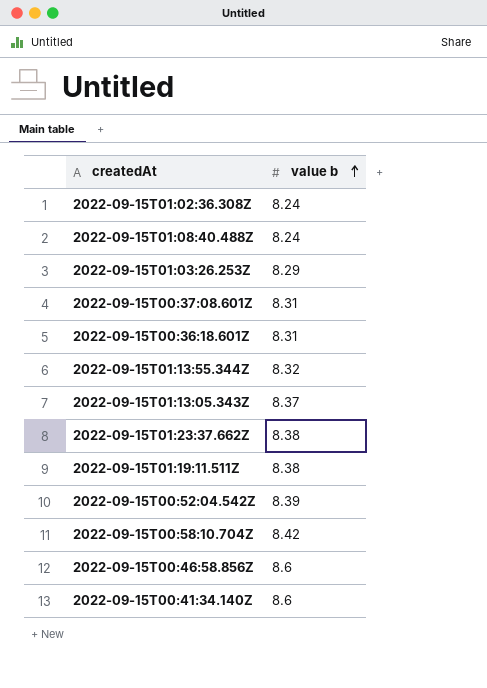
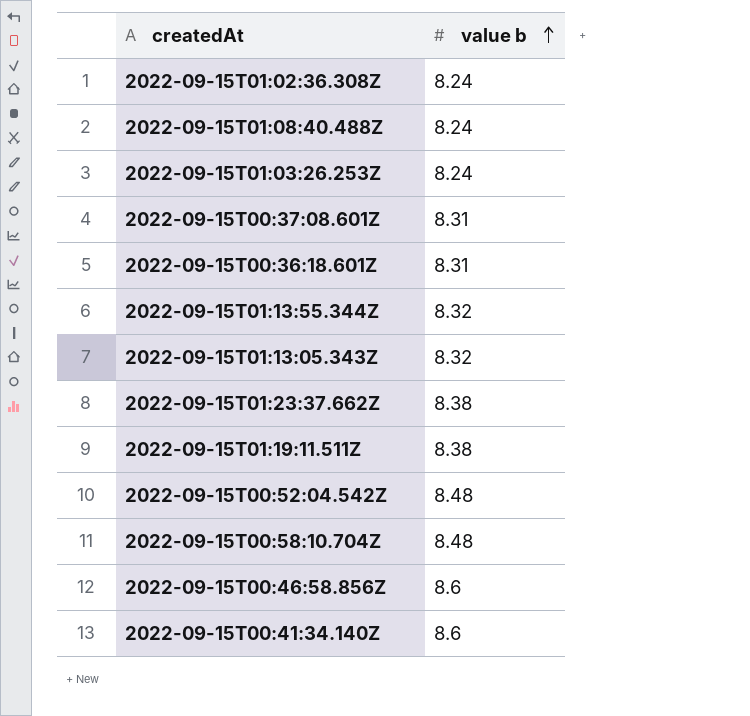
2022-09-15T01:03:26.253Z | value b: 8.29 -> 8.24
2022-09-15T01:13:05.343Z | value b: 8.37 -> 8.32
2022-09-15T00:52:04.542Z | value b: 8.39 -> 8.48
2022-09-15T00:58:10.704Z | value b: 8.42 -> 8.48

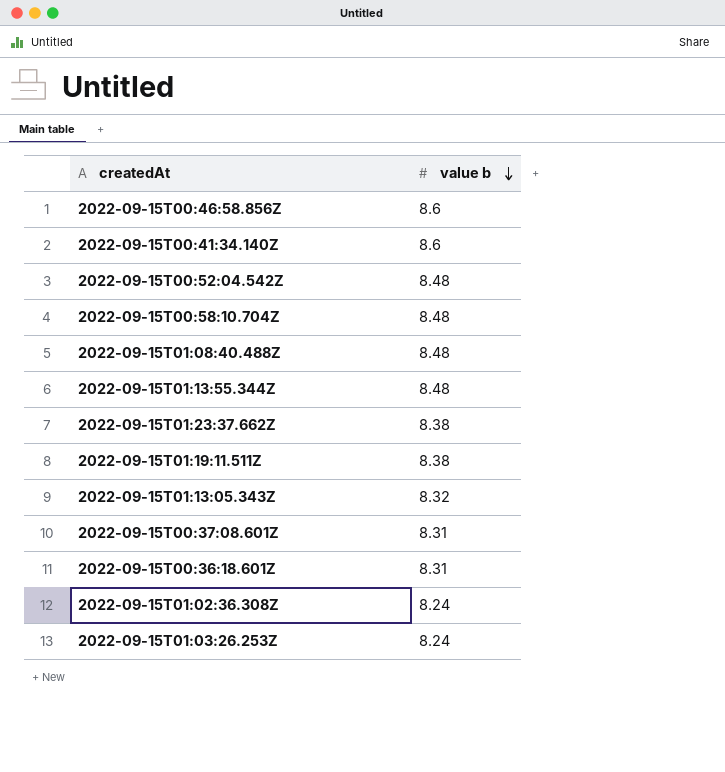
row order: value b ascending -> value b descending
2022-09-15T01:08:40.488Z | value b: 8.24 -> 8.48
2022-09-15T01:13:55.344Z | value b: 8.32 -> 8.48

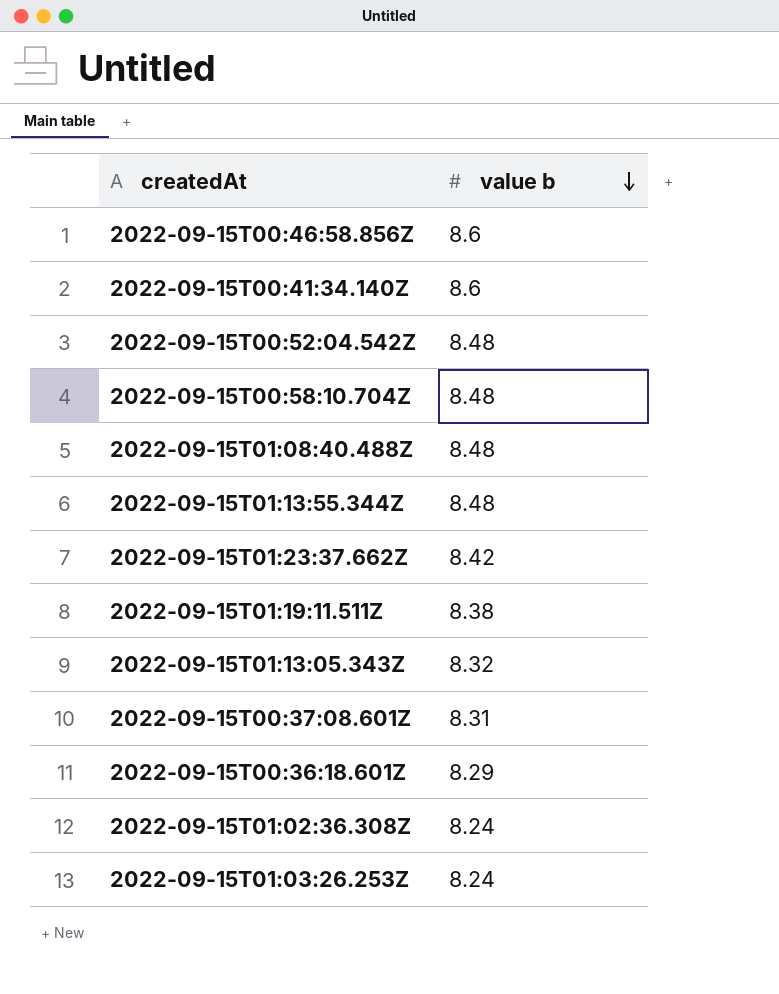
2022-09-15T01:23:37.662Z | value b: 8.38 -> 8.42
2022-09-15T00:36:18.601Z | value b: 8.31 -> 8.29

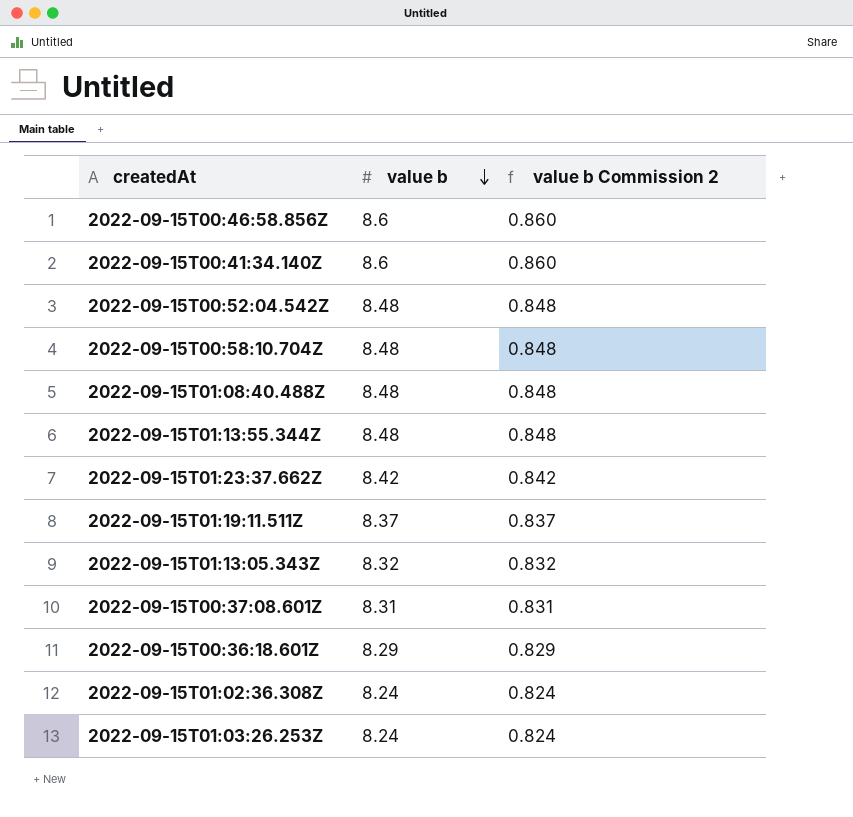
column value b Commission 2 | formula: none -> [value b] * 0.1
2022-09-15T01:19:11.511Z | value b: 8.38 -> 8.37

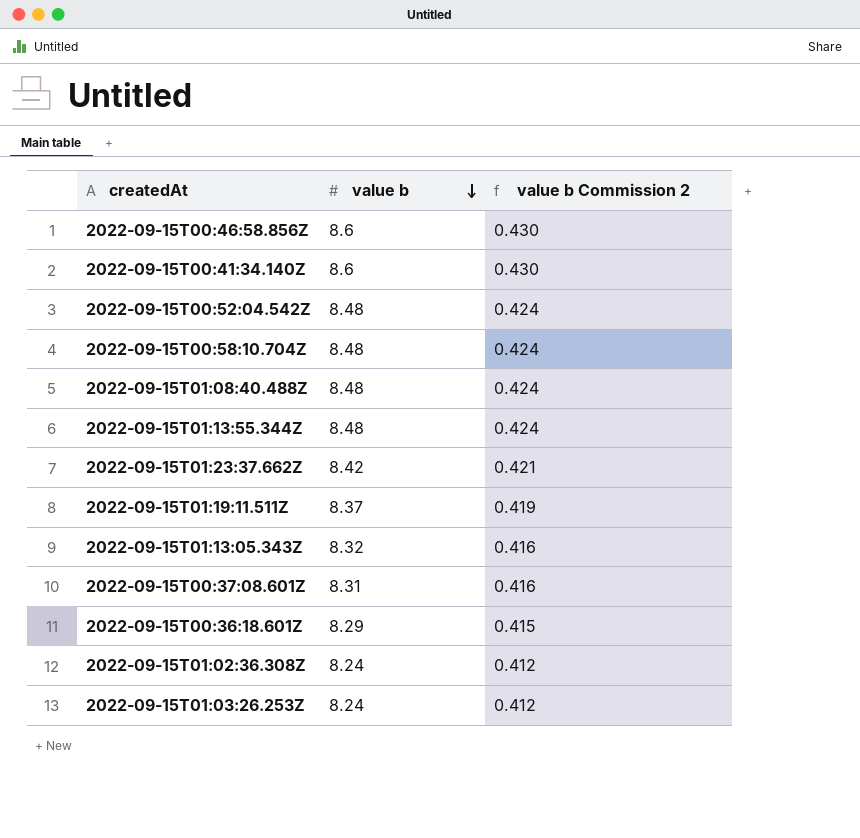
column value b Commission 2 | formula: [value b] * 0.1 -> [value b] * 0.05

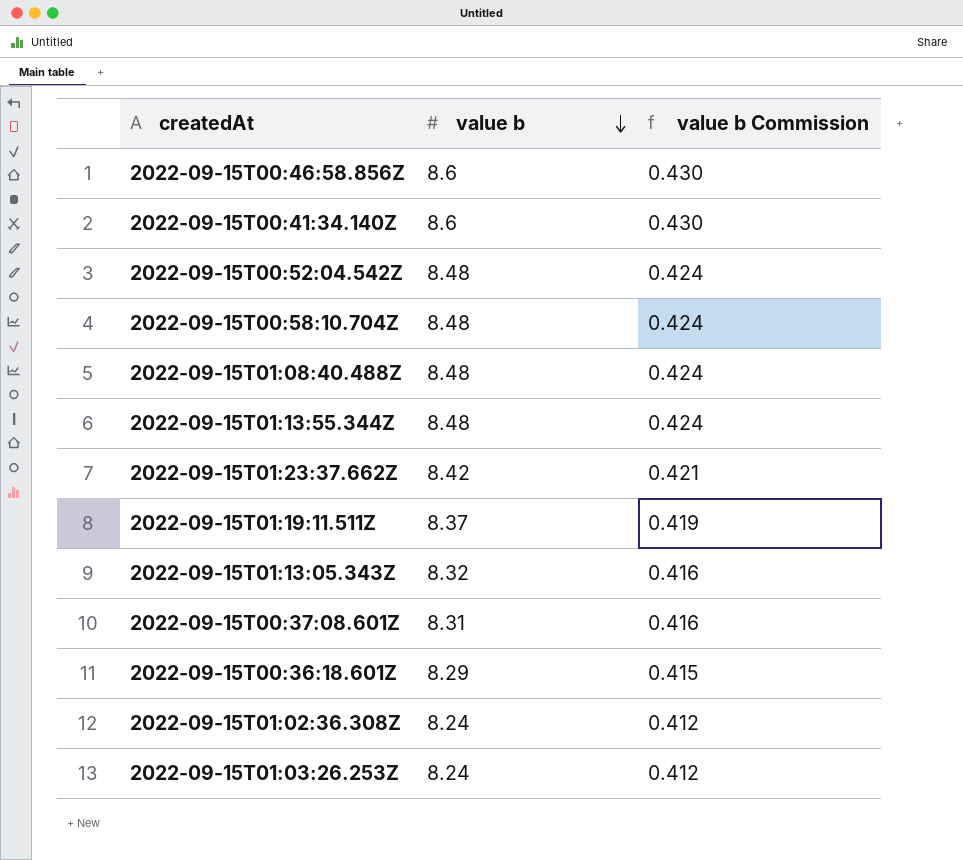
column name: value b Commission 2 -> value b Commission

